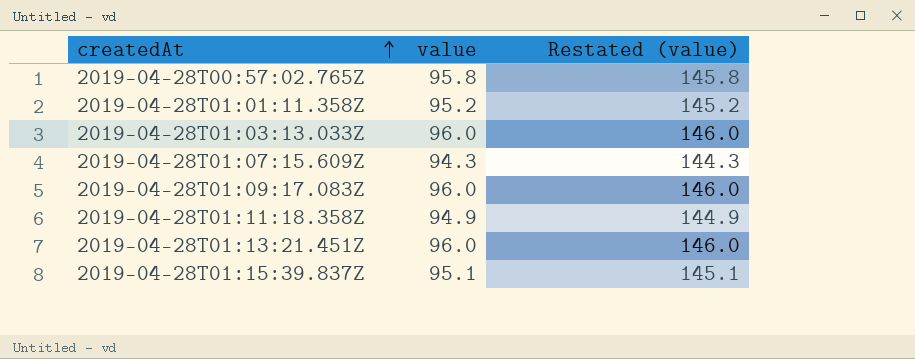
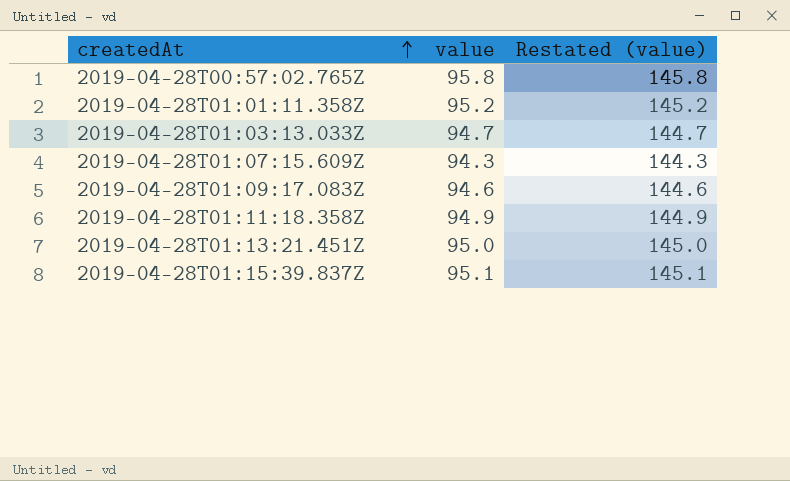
2019-04-28T01:03:13.033Z | value: 96.0 -> 94.7
2019-04-28T01:03:13.033Z | Restated (value): 146.0 -> 144.7
2019-04-28T01:09:17.083Z | value: 96.0 -> 94.6
2019-04-28T01:09:17.083Z | Restated (value): 146.0 -> 144.6
2019-04-28T01:13:21.451Z | value: 96.0 -> 95.0
2019-04-28T01:13:21.451Z | Restated (value): 146.0 -> 145.0

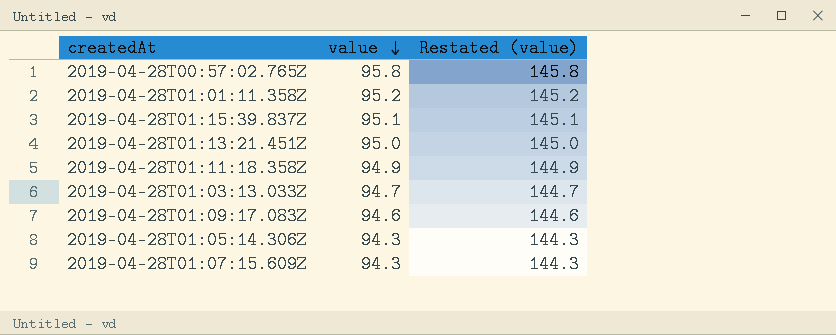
row order: createdAt ascending -> value descending
row 2019-04-28T01:05:14.306Z: none -> 94.3 | 144.3

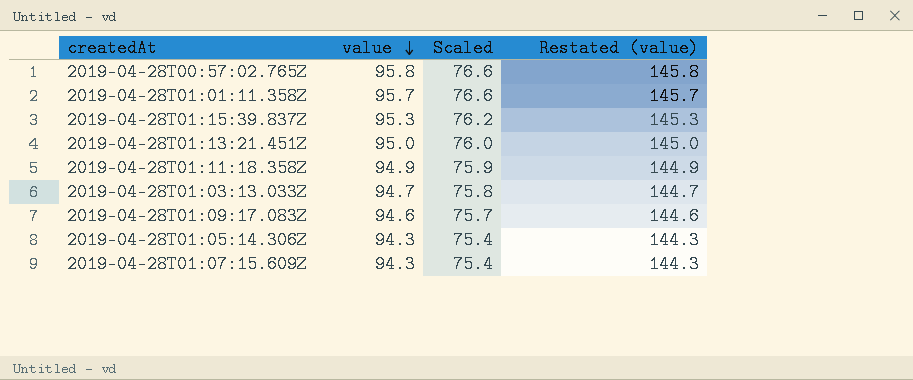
column Scaled | formula: none -> [value] * 0.8
2019-04-28T01:01:11.358Z | value: 95.2 -> 95.7
2019-04-28T01:01:11.358Z | Restated (value): 145.2 -> 145.7
2019-04-28T01:15:39.837Z | value: 95.1 -> 95.3
2019-04-28T01:15:39.837Z | Restated (value): 145.1 -> 145.3

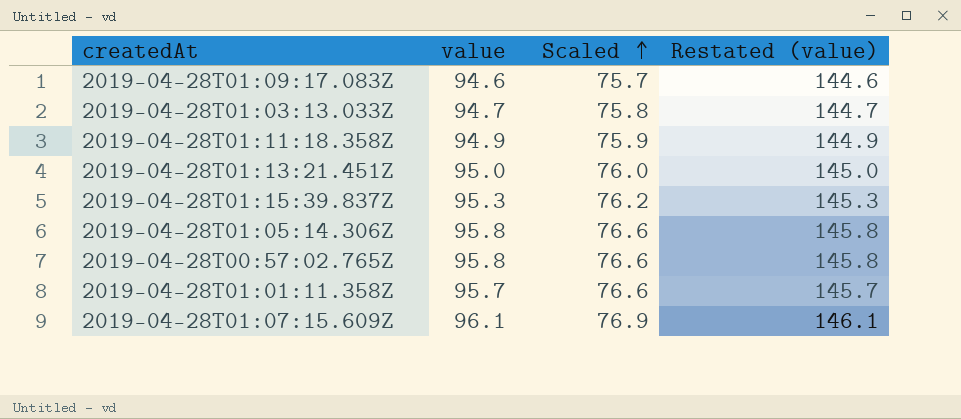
row order: value descending -> Scaled ascending
2019-04-28T01:05:14.306Z | value: 94.3 -> 95.8
2019-04-28T01:05:14.306Z | Scaled: 75.4 -> 76.6
2019-04-28T01:05:14.306Z | Restated (value): 144.3 -> 145.8
2019-04-28T01:07:15.609Z | value: 94.3 -> 96.1
2019-04-28T01:07:15.609Z | Scaled: 75.4 -> 76.9
2019-04-28T01:07:15.609Z | Restated (value): 144.3 -> 146.1

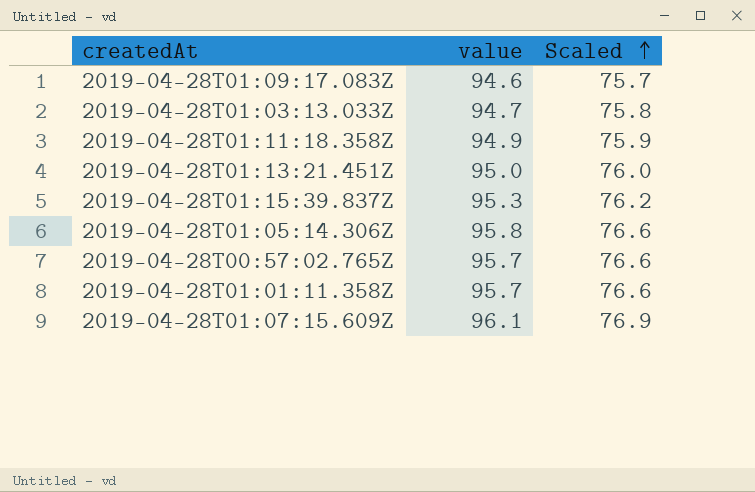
column Restated (value) | formula: [value] + 50 -> none
2019-04-28T00:57:02.765Z | value: 95.8 -> 95.7

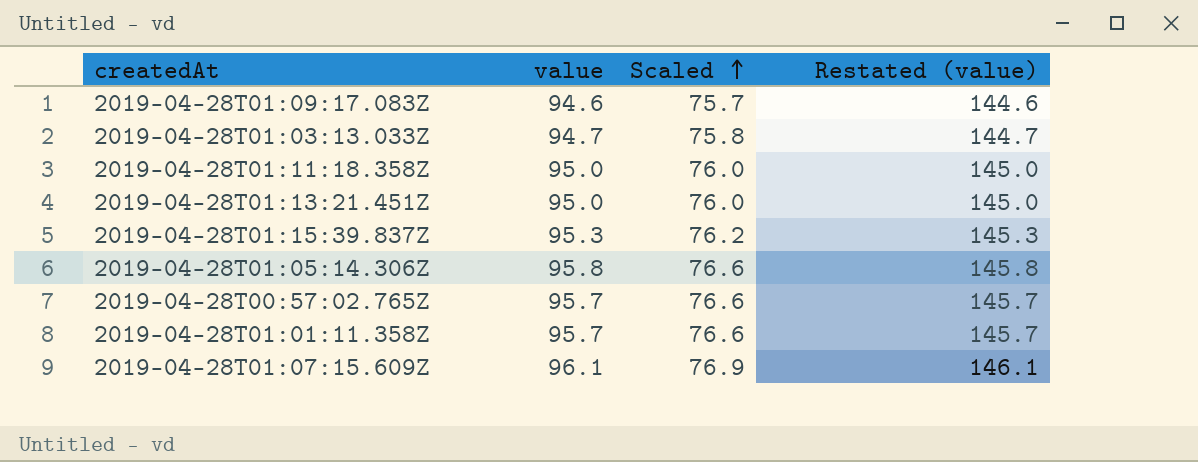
column Restated (value) | formula: none -> [value] + 50
2019-04-28T01:11:18.358Z | value: 94.9 -> 95.0
2019-04-28T01:11:18.358Z | Scaled: 75.9 -> 76.0

